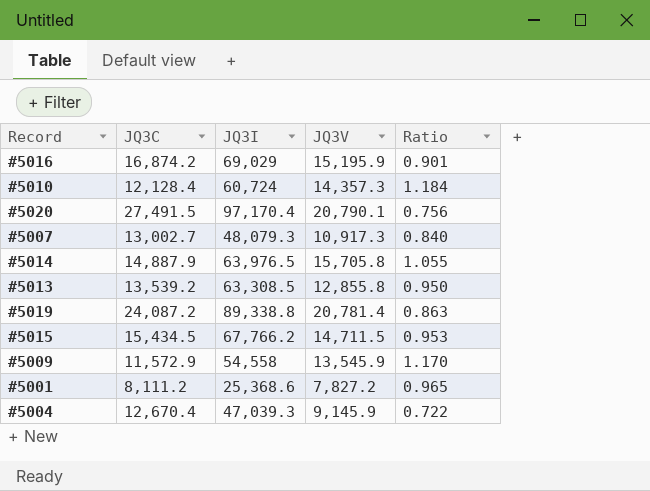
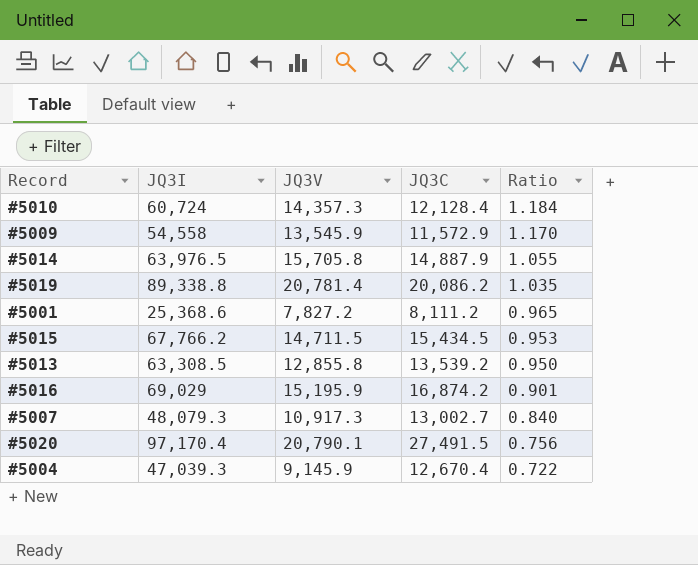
row order: none -> Ratio descending
column JQ3C | position: 2 -> 4
#5019 | JQ3C: 24,087.2 -> 20,086.2
#5019 | Ratio: 0.863 -> 1.035

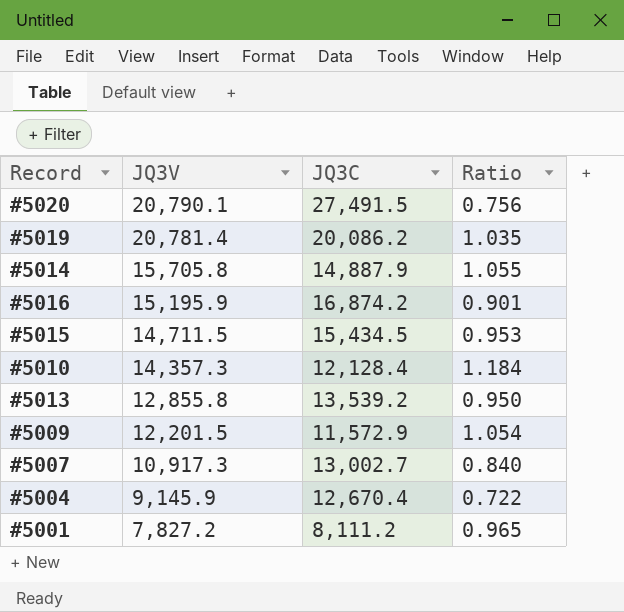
row order: Ratio descending -> JQ3V descending
column JQ3I | position: 2 -> none
#5009 | JQ3V: 13,545.9 -> 12,201.5
#5009 | Ratio: 1.170 -> 1.054

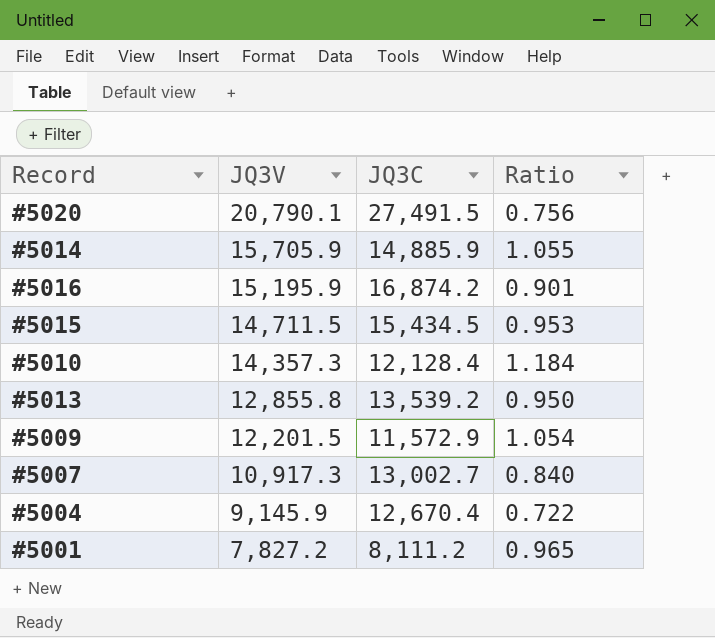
row #5019: 20,781.4 | 20,086.2 | 1.035 -> none
#5014 | JQ3V: 15,705.8 -> 15,705.9
#5014 | JQ3C: 14,887.9 -> 14,885.9

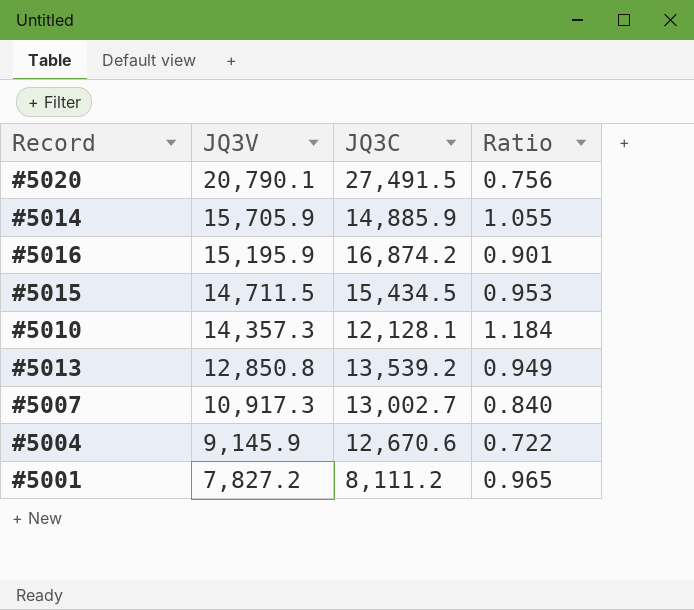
row #5009: 12,201.5 | 11,572.9 | 1.054 -> none
#5010 | JQ3C: 12,128.4 -> 12,128.1
#5013 | JQ3V: 12,855.8 -> 12,850.8
#5013 | Ratio: 0.950 -> 0.949
#5004 | JQ3C: 12,670.4 -> 12,670.6

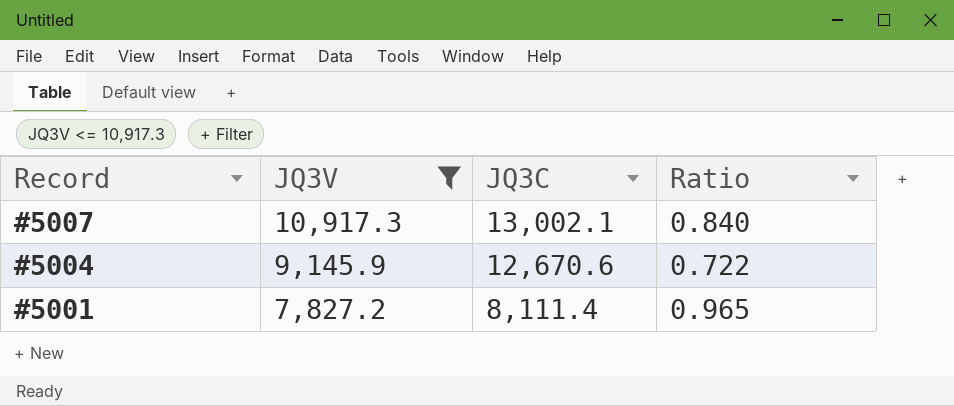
filter: none -> JQ3V <= 10,917.3
#5007 | JQ3C: 13,002.7 -> 13,002.1
#5001 | JQ3C: 8,111.2 -> 8,111.4

